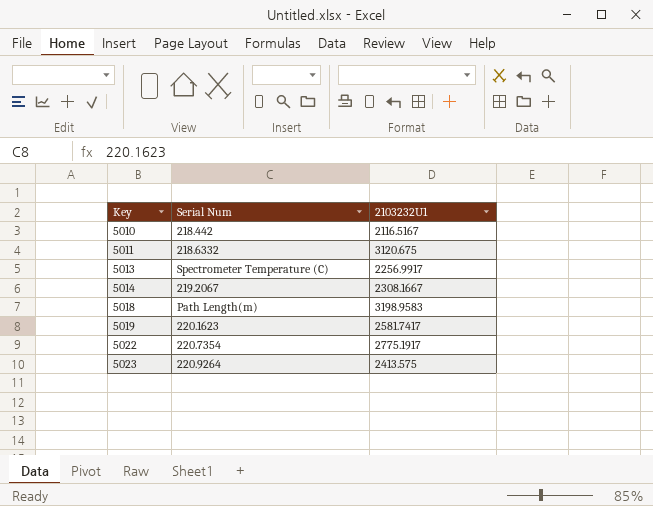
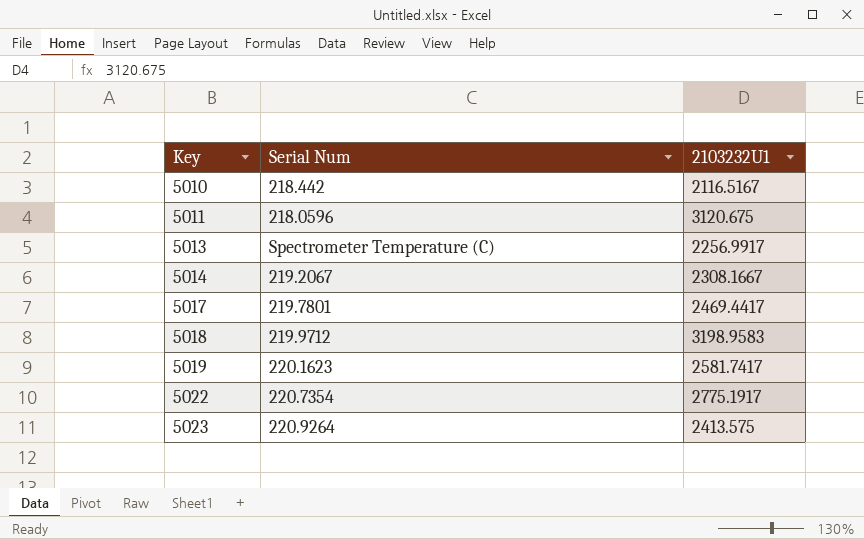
5011 | Serial Num: 218.6332 -> 218.0596
row 5017: none -> 219.7801 | 2469.4417
5018 | Serial Num: Path Length(m) -> 219.9712

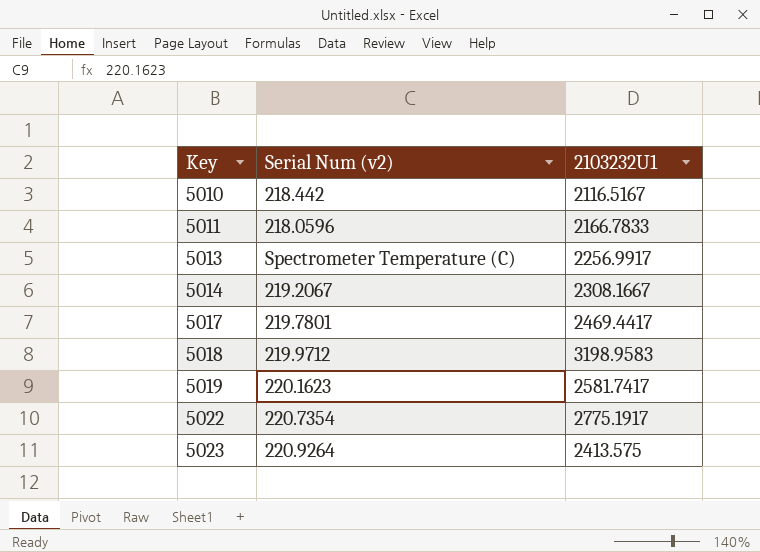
column name: Serial Num -> Serial Num (v2)
5011 | 2103232U1: 3120.675 -> 2166.7833

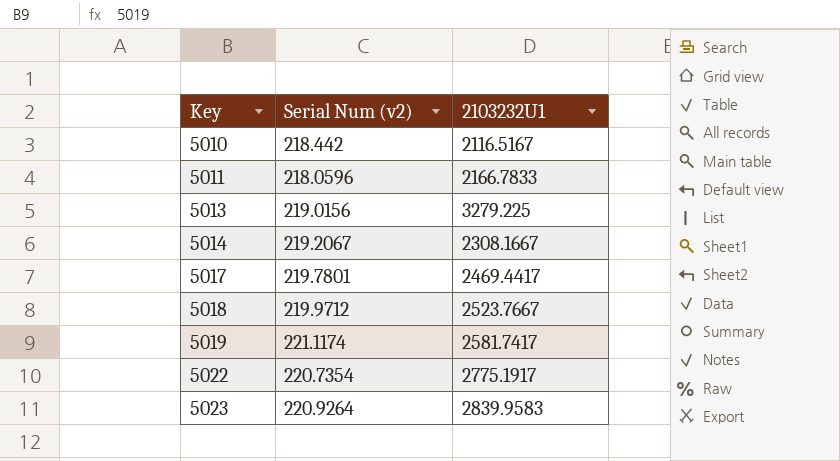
5013 | Serial Num (v2): Spectrometer Temperature (C) -> 219.0156
5013 | 2103232U1: 2256.9917 -> 3279.225
5018 | 2103232U1: 3198.9583 -> 2523.7667
5019 | Serial Num (v2): 220.1623 -> 221.1174
5023 | 2103232U1: 2413.575 -> 2839.9583

